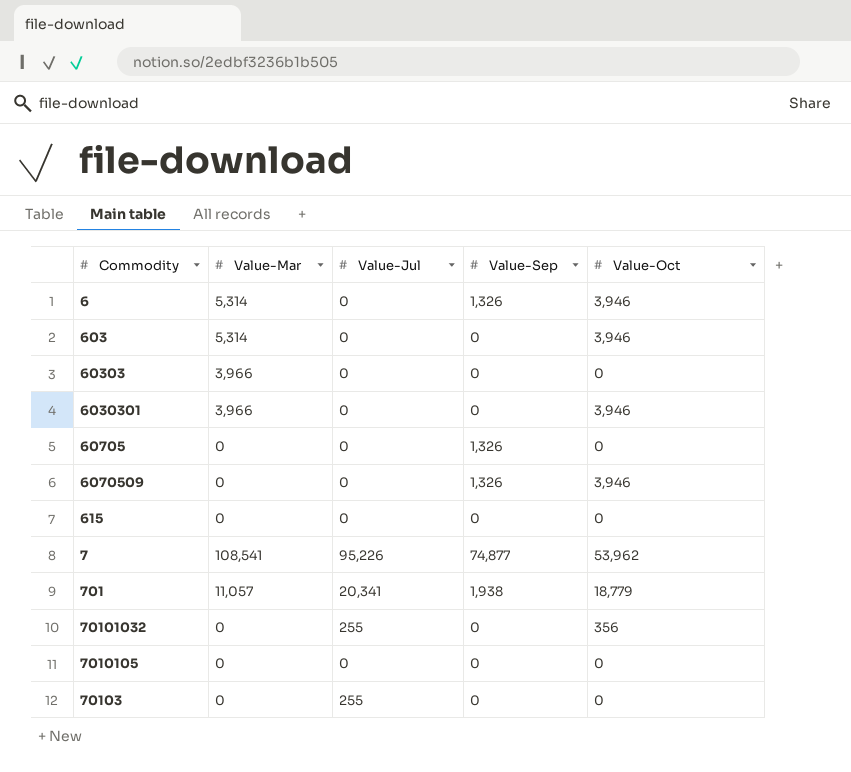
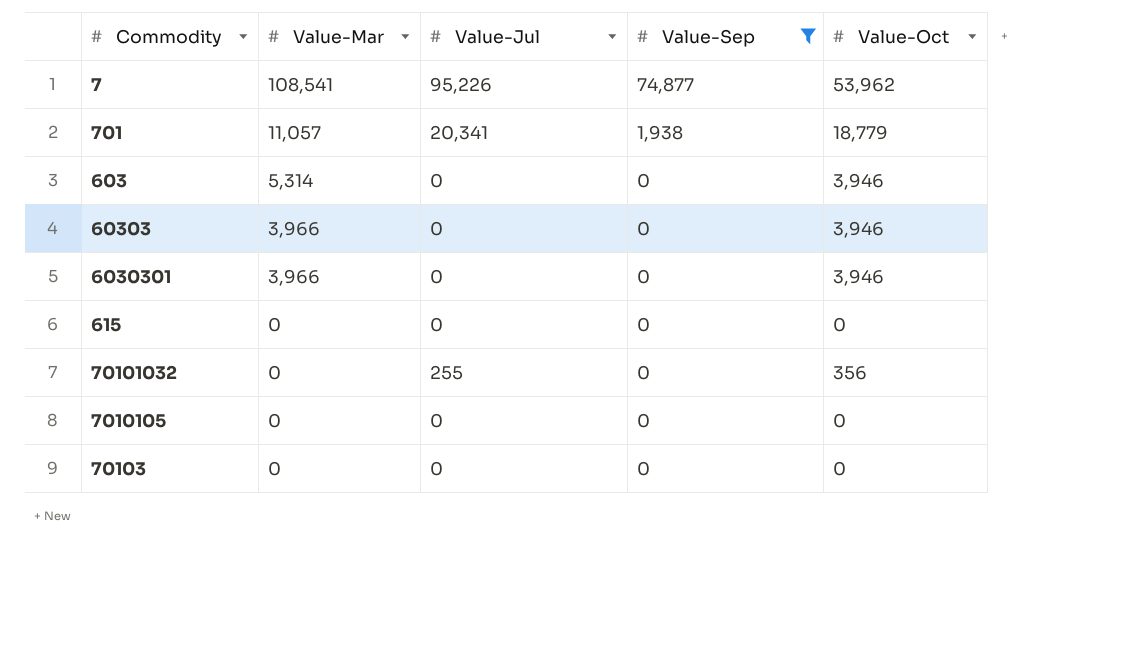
filter: none -> Value-Sep != 1,326
row order: none -> Value-Mar descending
60303 | Value-Oct: 0 -> 3,946
70103 | Value-Jul: 255 -> 0

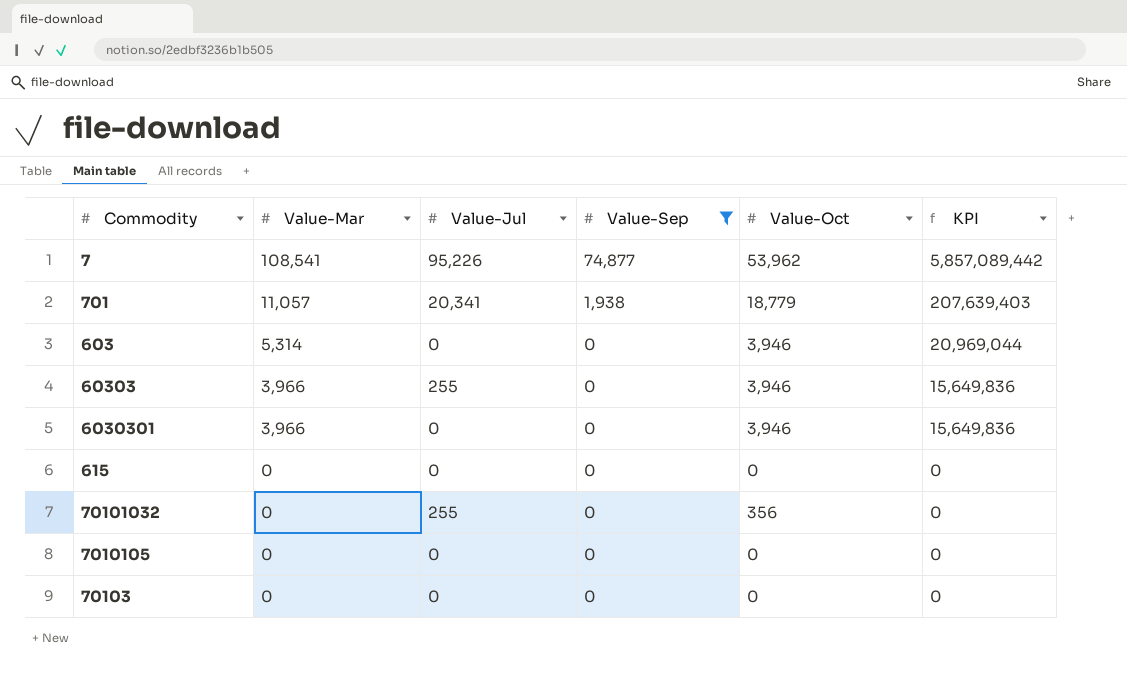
column KPI | formula: none -> [Value-Mar] * [Value-Oct]
60303 | Value-Jul: 0 -> 255

